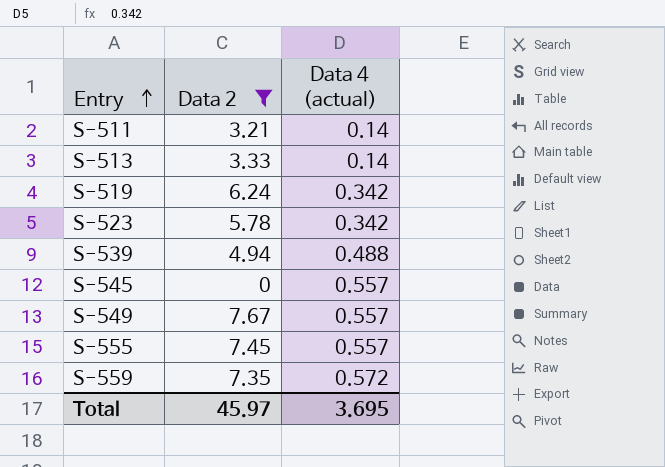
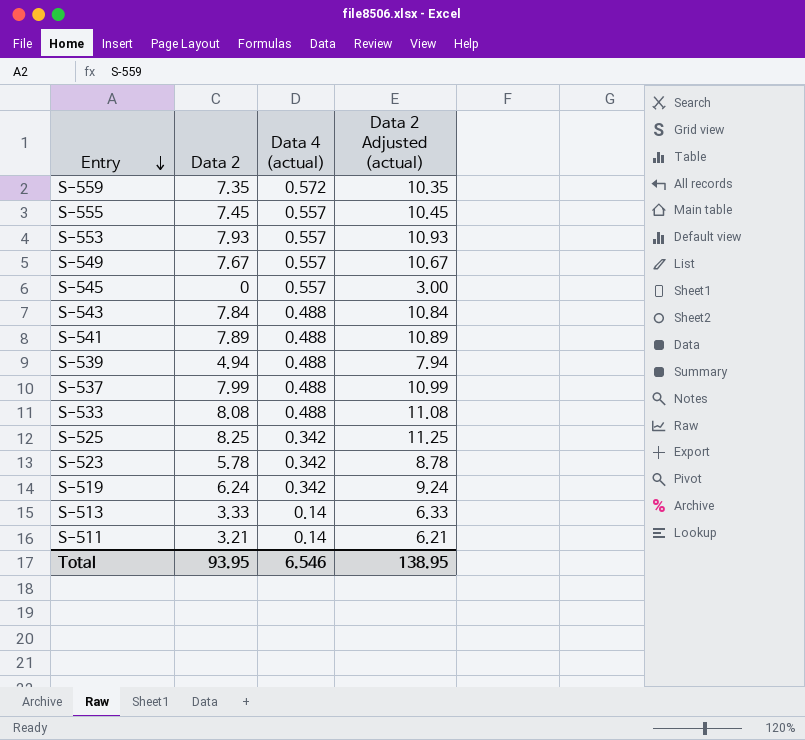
filter: Data 2 <= 7.67 -> none
row order: Entry ascending -> Entry descending
column Data 2 Adjusted (actual) | formula: none -> [Data 2] + 3
Total | Data 2: 45.97 -> 93.95
Total | Data 4 (actual): 3.695 -> 6.546

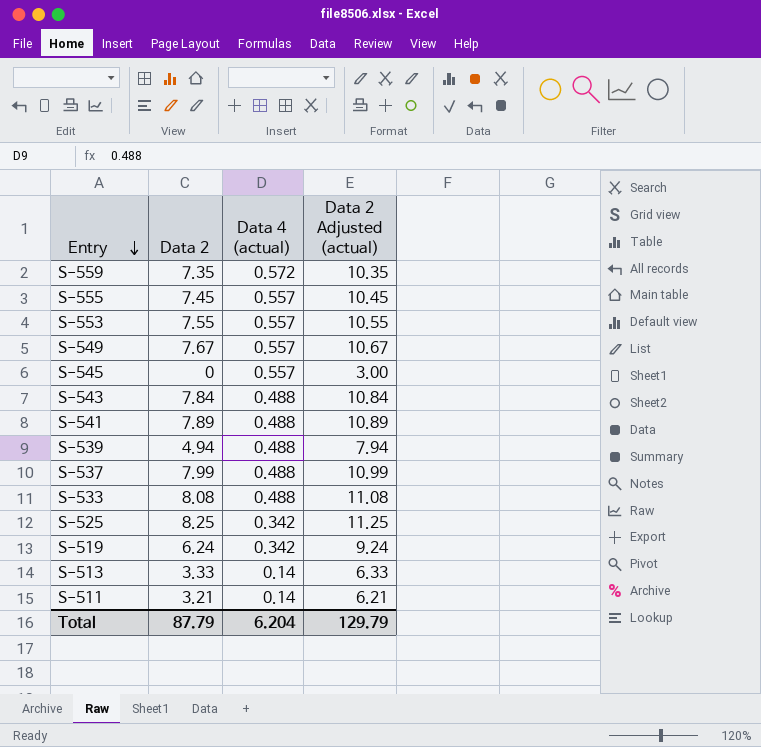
row S-523: 5.78 | 0.342 | 8.78 -> none
S-553 | Data 2: 7.93 -> 7.55
S-553 | Data 2 Adjusted (actual): 10.93 -> 10.55
Total | Data 2: 93.95 -> 87.79
Total | Data 4 (actual): 6.546 -> 6.204
Total | Data 2 Adjusted (actual): 138.95 -> 129.79

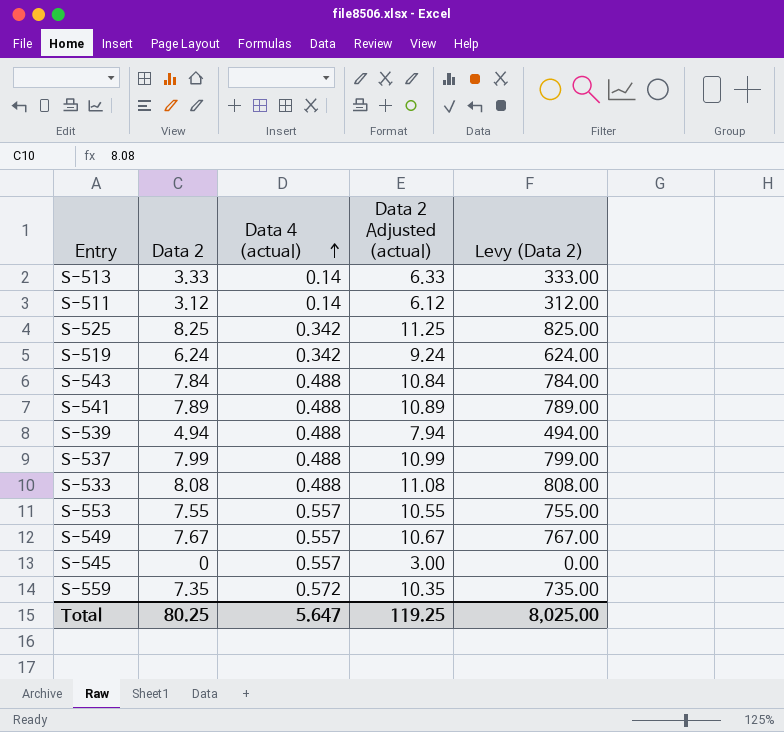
row order: Entry descending -> Data 4 (actual) ascending
column Levy (Data 2) | formula: none -> [Data 2] * 100
row S-555: 7.45 | 0.557 | 10.45 -> none
S-511 | Data 2: 3.21 -> 3.12
S-511 | Data 2 Adjusted (actual): 6.21 -> 6.12
Total | Data 2: 87.79 -> 80.25
Total | Data 4 (actual): 6.204 -> 5.647
Total | Data 2 Adjusted (actual): 129.79 -> 119.25

